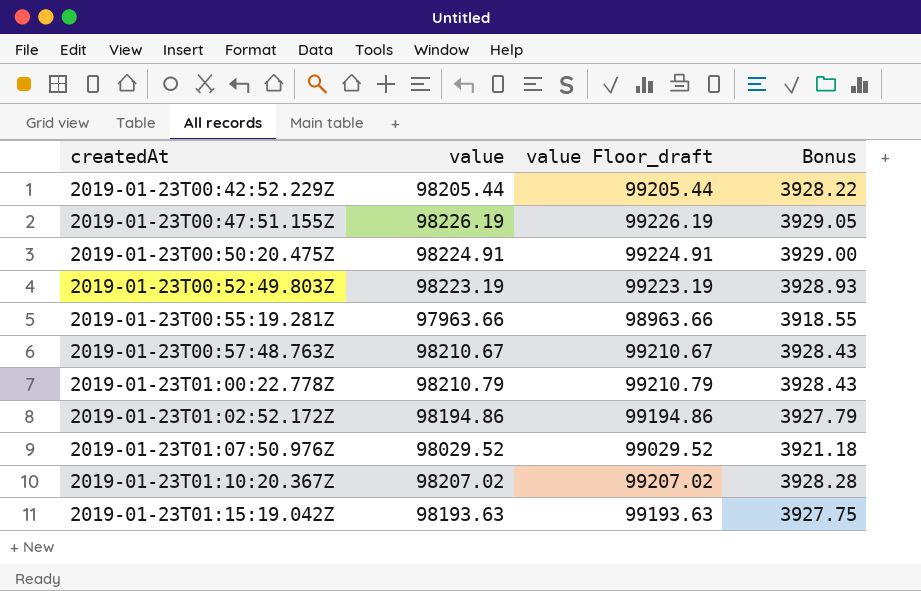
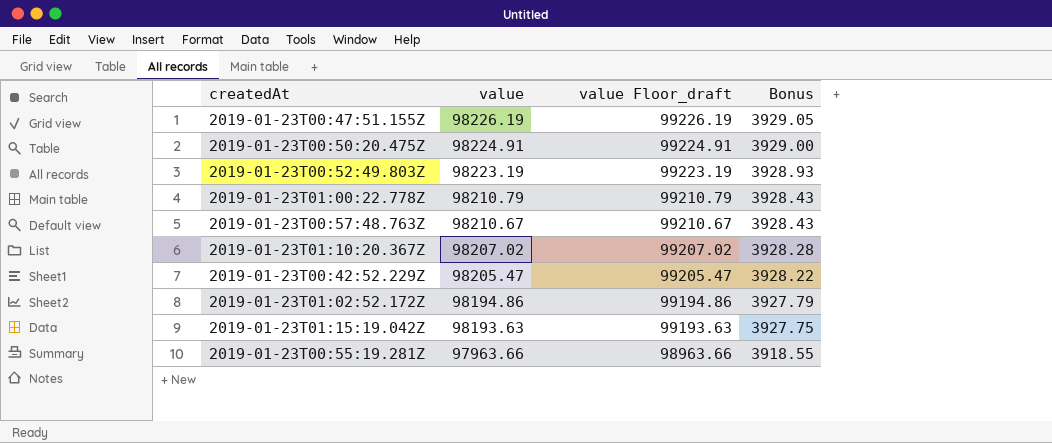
row order: createdAt ascending -> value descending
row 2019-01-23T01:07:50.976Z: 98029.52 | 99029.52 | 3921.18 -> none
2019-01-23T00:42:52.229Z | value: 98205.44 -> 98205.47
2019-01-23T00:42:52.229Z | value Floor_draft: 99205.44 -> 99205.47

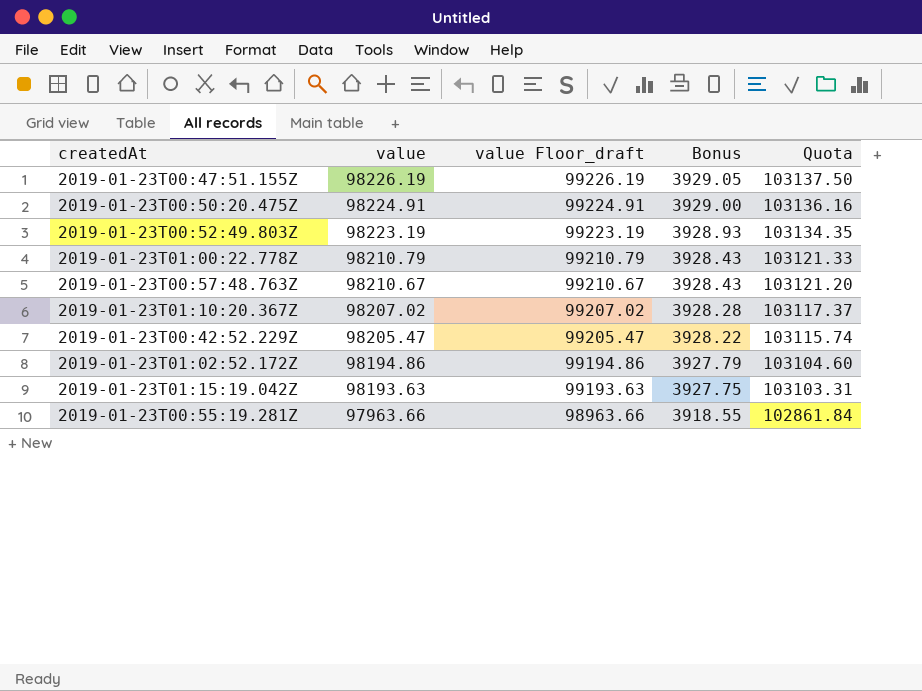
column Quota | formula: none -> [value] * 1.05

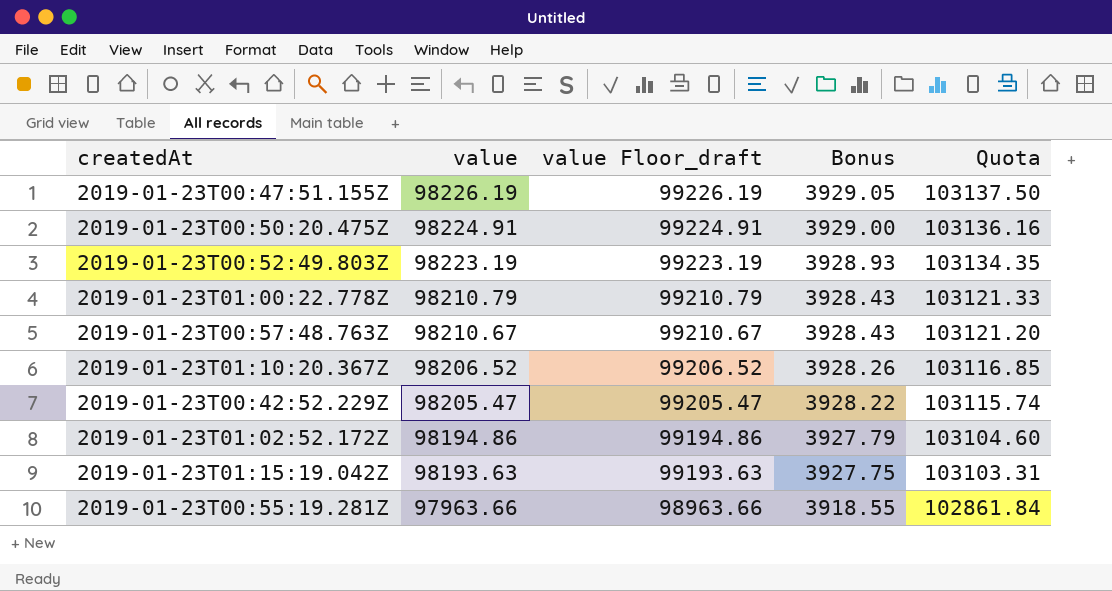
2019-01-23T01:10:20.367Z | value: 98207.02 -> 98206.52
2019-01-23T01:10:20.367Z | value Floor_draft: 99207.02 -> 99206.52
2019-01-23T01:10:20.367Z | Bonus: 3928.28 -> 3928.26
2019-01-23T01:10:20.367Z | Quota: 103117.37 -> 103116.85

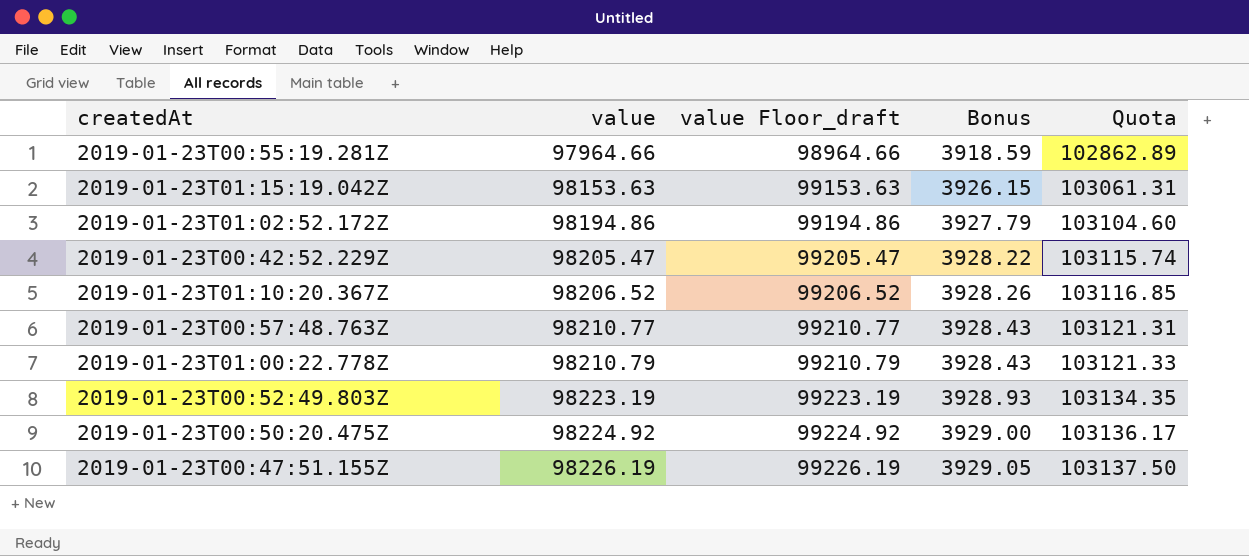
row order: value descending -> value ascending
2019-01-23T00:55:19.281Z | value: 97963.66 -> 97964.66
2019-01-23T00:55:19.281Z | value Floor_draft: 98963.66 -> 98964.66
2019-01-23T00:55:19.281Z | Bonus: 3918.55 -> 3918.59
2019-01-23T00:55:19.281Z | Quota: 102861.84 -> 102862.89
2019-01-23T01:15:19.042Z | value: 98193.63 -> 98153.63
2019-01-23T01:15:19.042Z | value Floor_draft: 99193.63 -> 99153.63
2019-01-23T01:15:19.042Z | Bonus: 3927.75 -> 3926.15
2019-01-23T01:15:19.042Z | Quota: 103103.31 -> 103061.31
2019-01-23T00:57:48.763Z | value: 98210.67 -> 98210.77
2019-01-23T00:57:48.763Z | value Floor_draft: 99210.67 -> 99210.77
2019-01-23T00:57:48.763Z | Quota: 103121.20 -> 103121.31
2019-01-23T00:50:20.475Z | value: 98224.91 -> 98224.92
2019-01-23T00:50:20.475Z | value Floor_draft: 99224.91 -> 99224.92
2019-01-23T00:50:20.475Z | Quota: 103136.16 -> 103136.17

